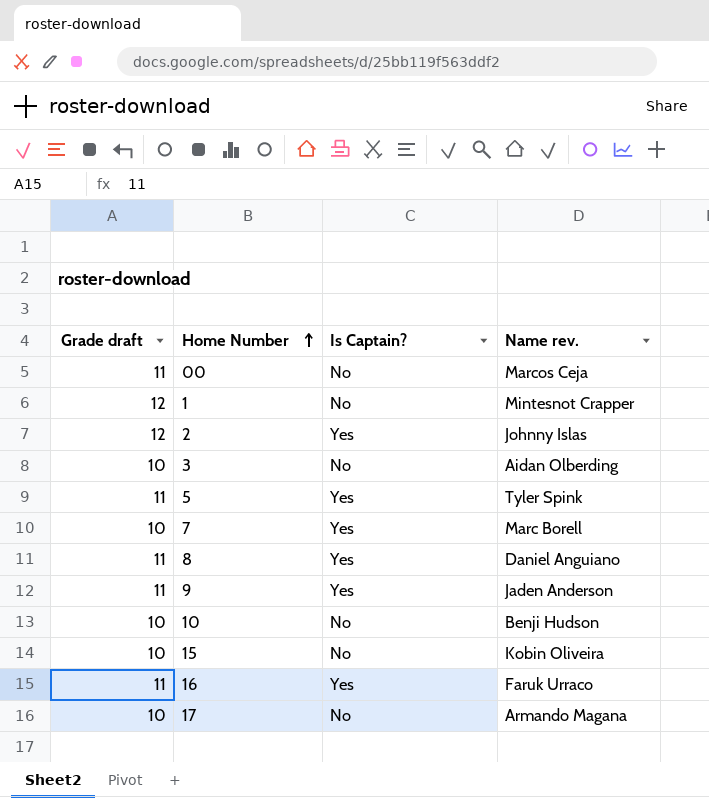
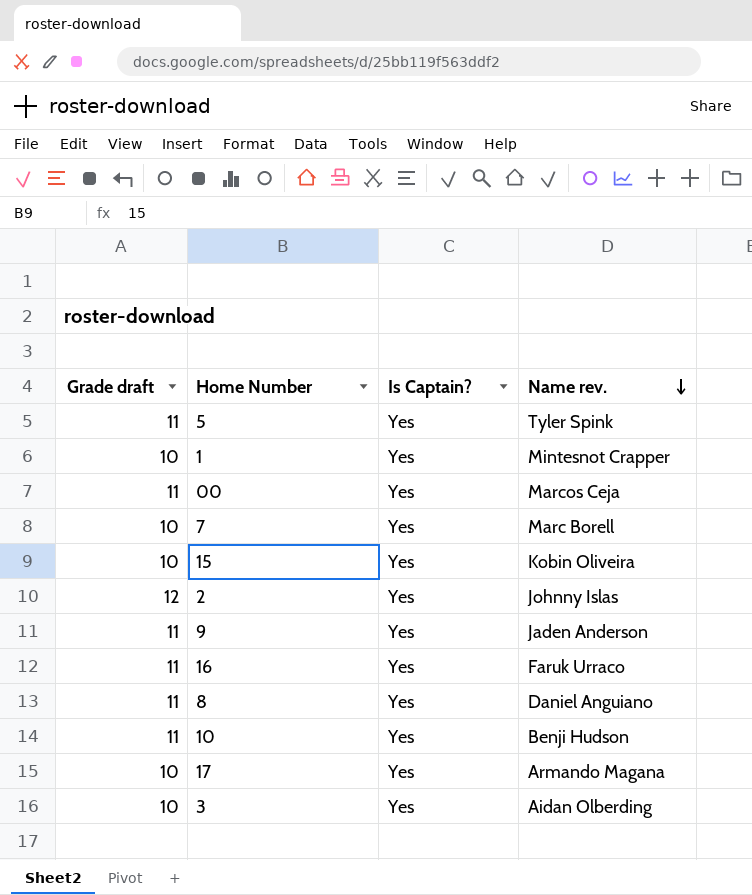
row order: Home Number ascending -> Name rev. descending
1 | Grade draft: 12 -> 10
1 | Is Captain?: No -> Yes
00 | Is Captain?: No -> Yes
15 | Is Captain?: No -> Yes
10 | Grade draft: 10 -> 11
10 | Is Captain?: No -> Yes
17 | Is Captain?: No -> Yes
3 | Is Captain?: No -> Yes

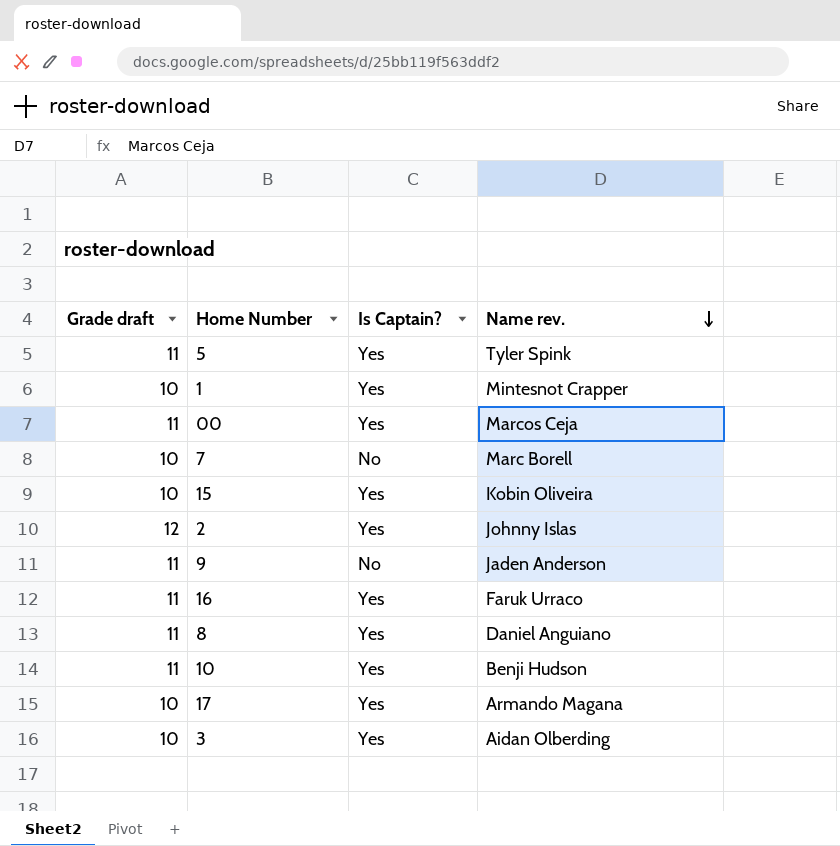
7 | Is Captain?: Yes -> No
9 | Is Captain?: Yes -> No

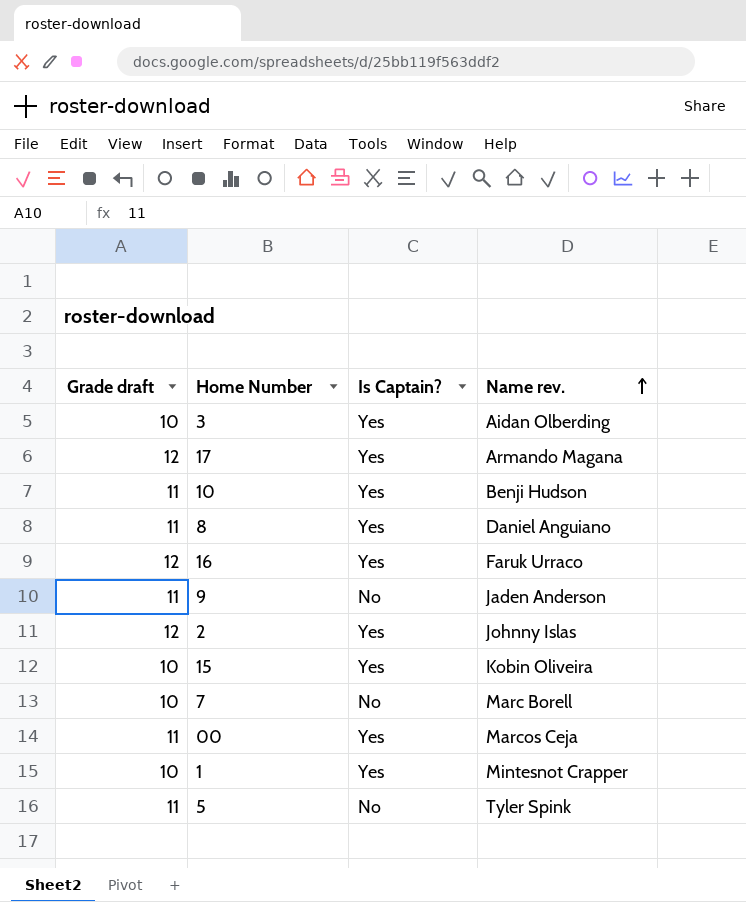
row order: Name rev. descending -> Name rev. ascending
17 | Grade draft: 10 -> 12
16 | Grade draft: 11 -> 12
5 | Is Captain?: Yes -> No

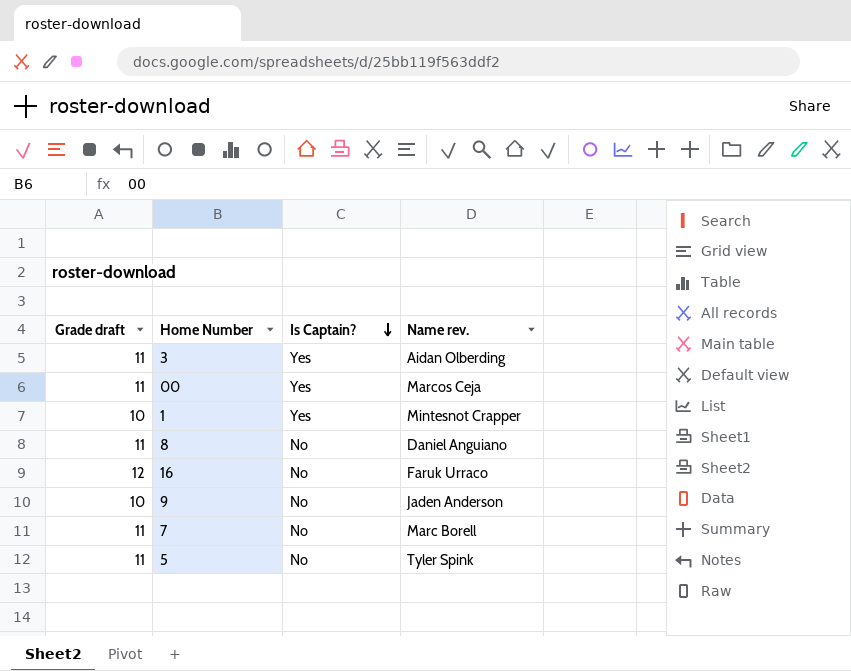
row order: Name rev. ascending -> Is Captain? descending
row 17: 12 | Yes | Armando Magana -> none
row 10: 11 | Yes | Benji Hudson -> none
row 2: 12 | Yes | Johnny Islas -> none
row 15: 10 | Yes | Kobin Oliveira -> none
3 | Grade draft: 10 -> 11
8 | Is Captain?: Yes -> No
16 | Is Captain?: Yes -> No
9 | Grade draft: 11 -> 10
7 | Grade draft: 10 -> 11

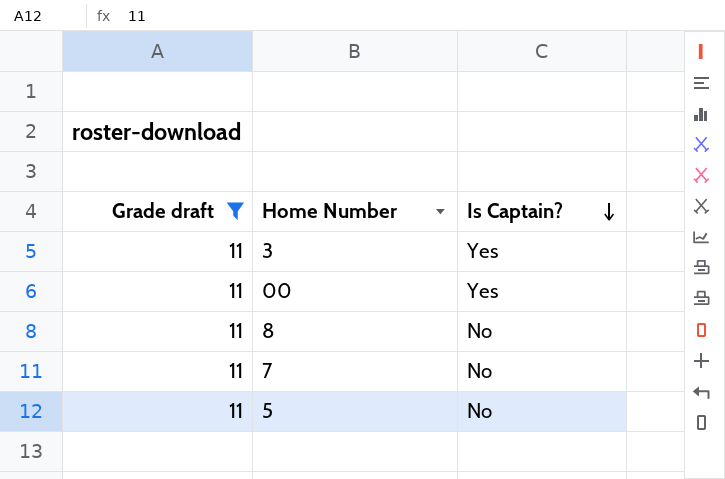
filter: none -> Grade draft = 11
column Name rev. | position: 4 -> none

